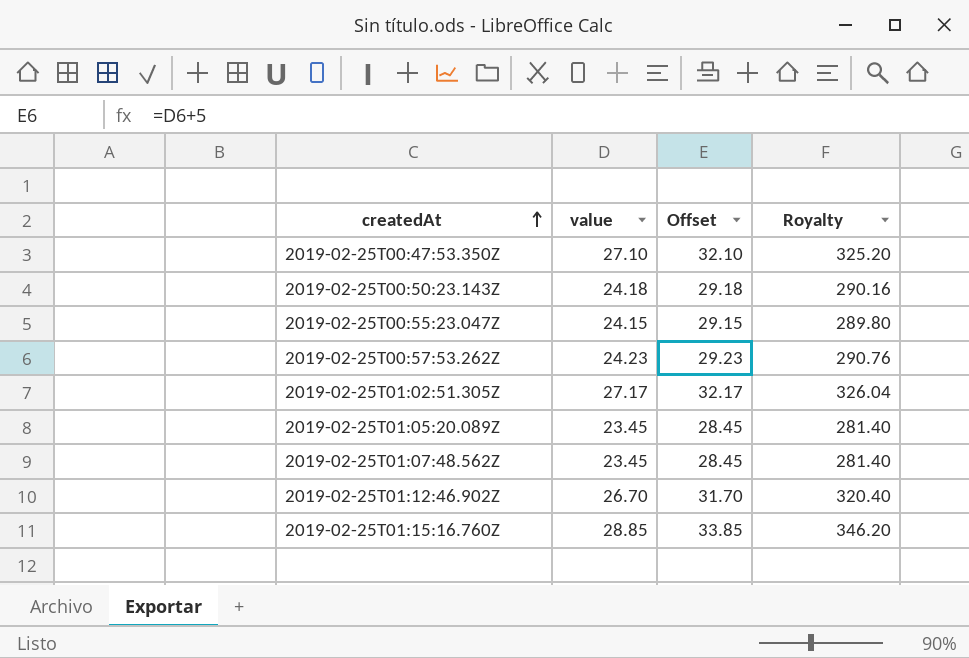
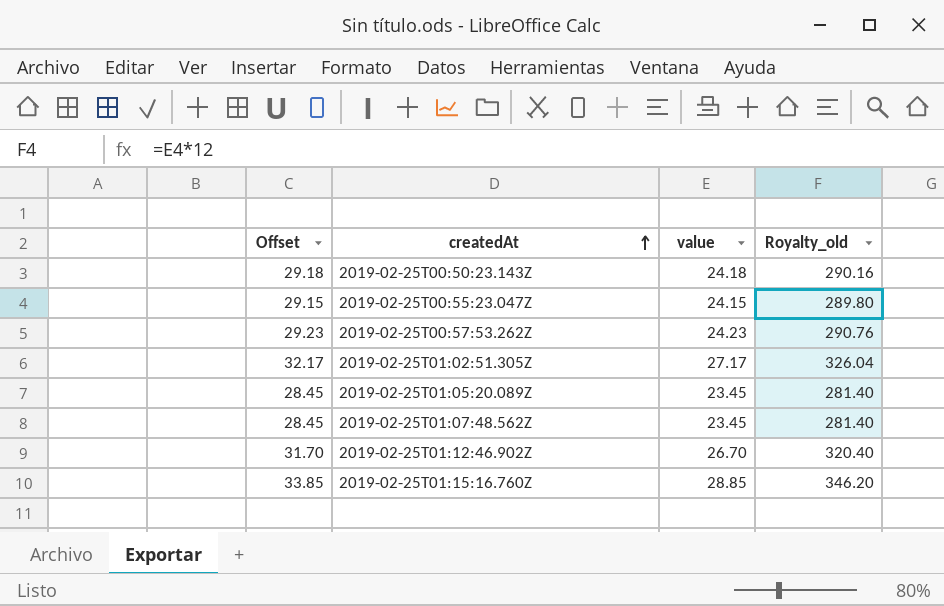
column Offset | position: 3 -> 1
column name: Royalty -> Royalty_old
row 2019-02-25T00:47:53.350Z: 27.10 | 32.10 | 325.20 -> none

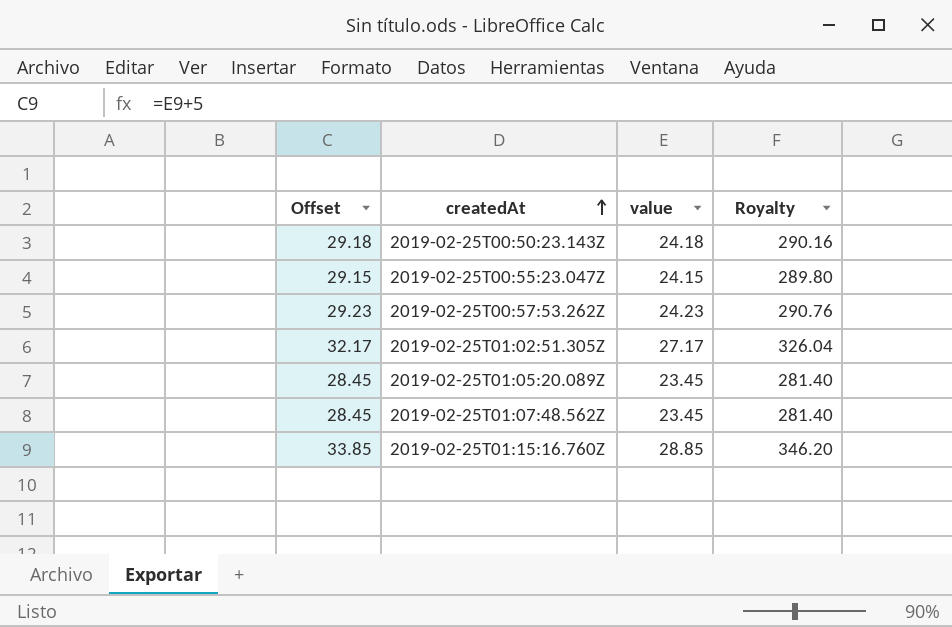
column name: Royalty_old -> Royalty
row 2019-02-25T01:12:46.902Z: 31.70 | 26.70 | 320.40 -> none

